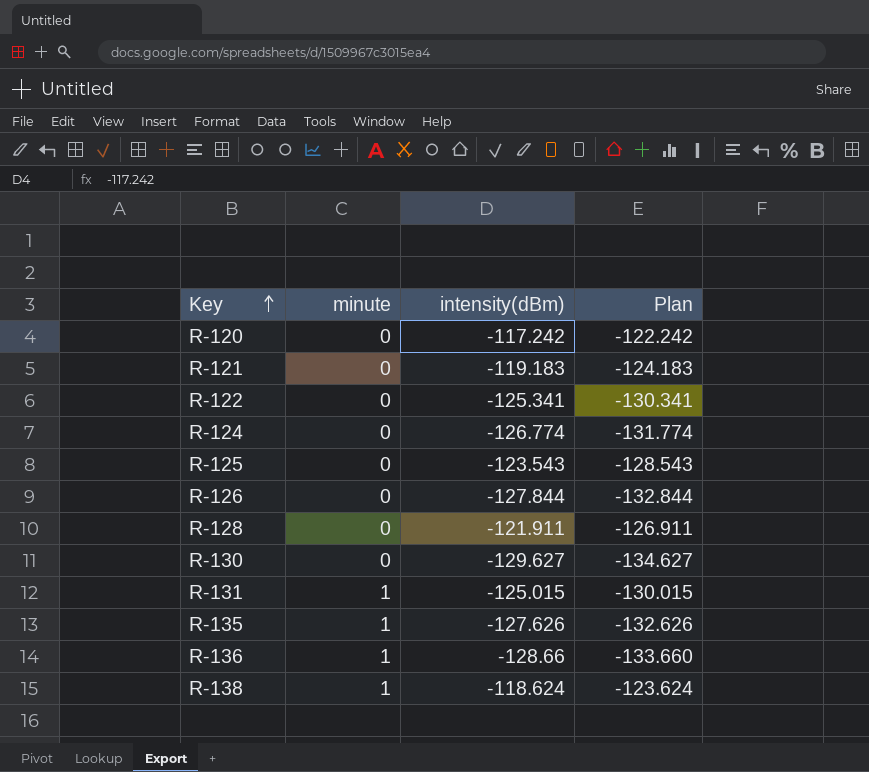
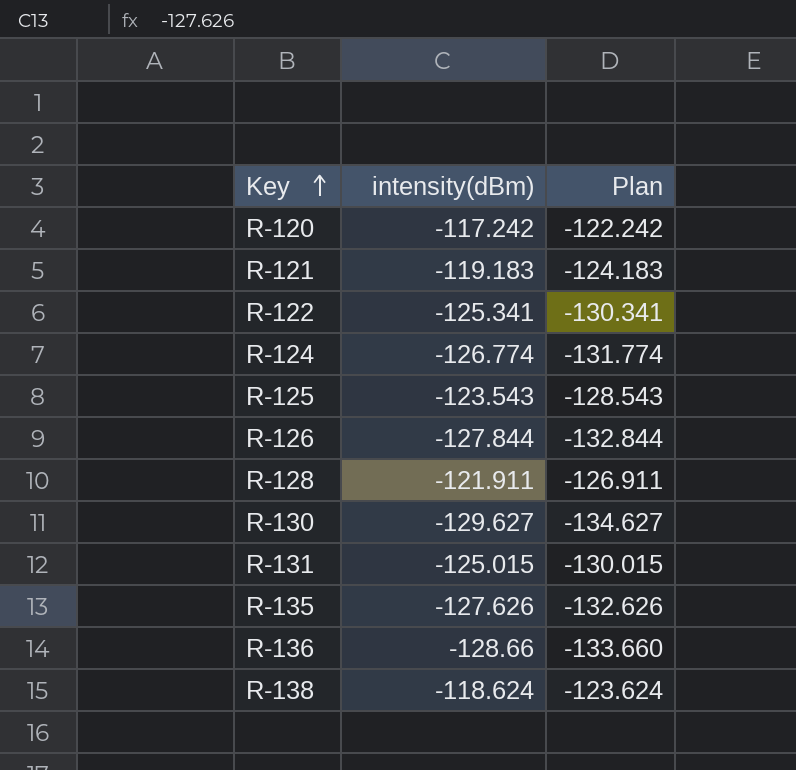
column minute | position: 2 -> none

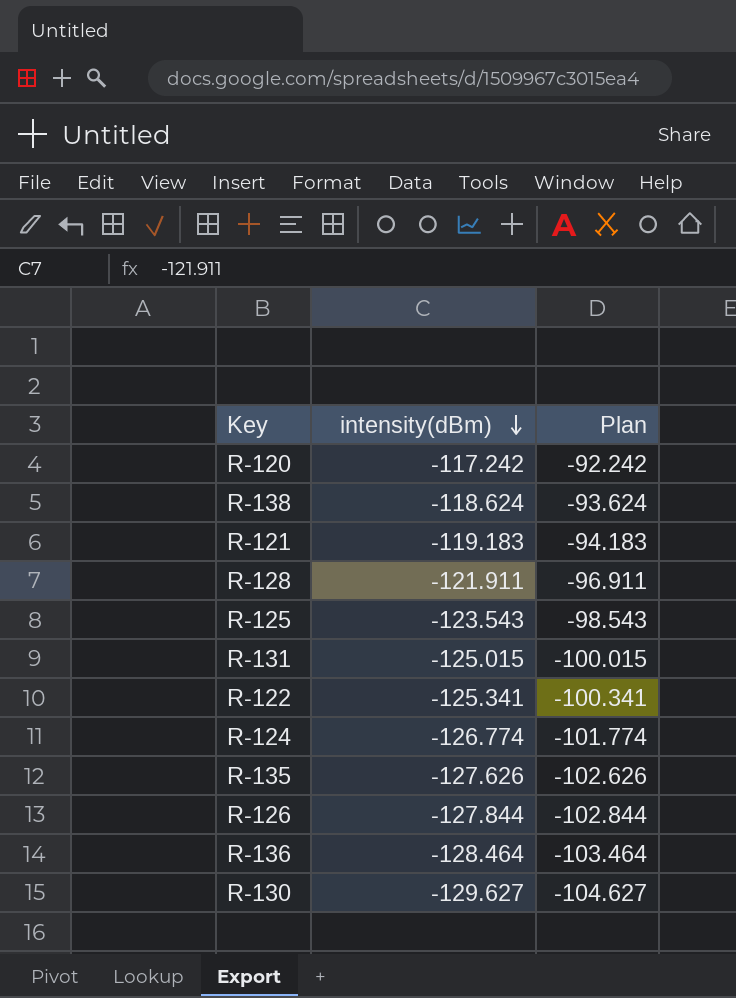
row order: Key ascending -> intensity(dBm) descending
column Plan | formula: [intensity(dBm)] - 5 -> [intensity(dBm)] + 25
R-136 | intensity(dBm): -128.66 -> -128.464

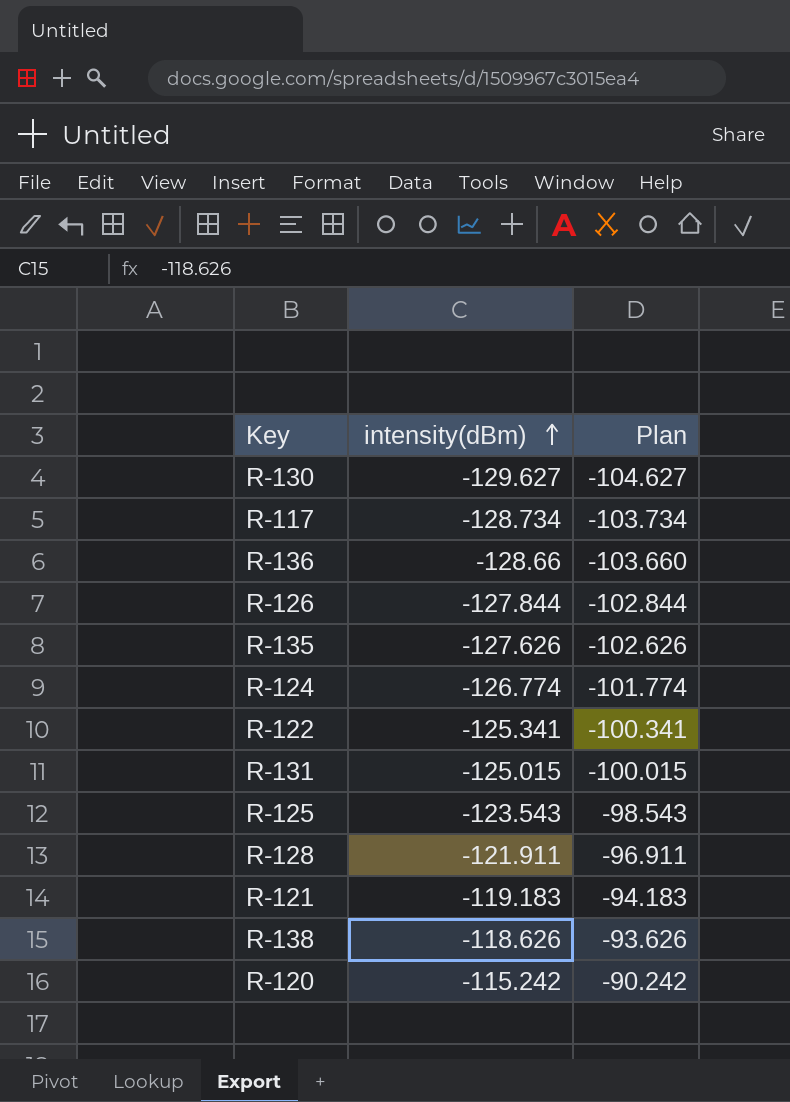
row order: intensity(dBm) descending -> intensity(dBm) ascending
row R-117: none -> -128.734 | -103.734
R-136 | intensity(dBm): -128.464 -> -128.66
R-136 | Plan: -103.464 -> -103.660
R-138 | intensity(dBm): -118.624 -> -118.626
R-138 | Plan: -93.624 -> -93.626
R-120 | intensity(dBm): -117.242 -> -115.242
R-120 | Plan: -92.242 -> -90.242

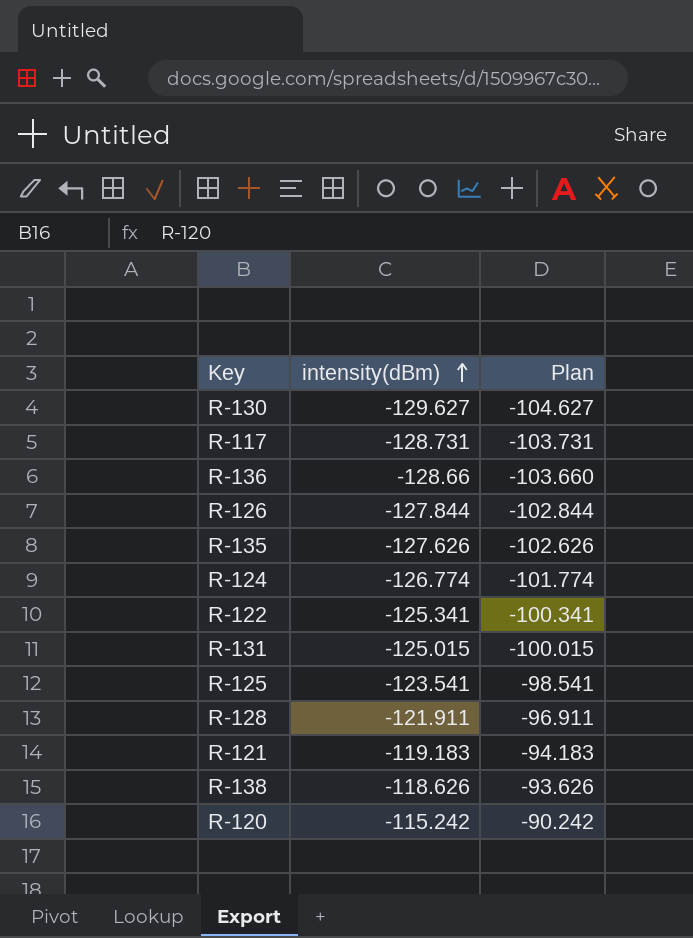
R-117 | intensity(dBm): -128.734 -> -128.731
R-117 | Plan: -103.734 -> -103.731
R-125 | intensity(dBm): -123.543 -> -123.541
R-125 | Plan: -98.543 -> -98.541

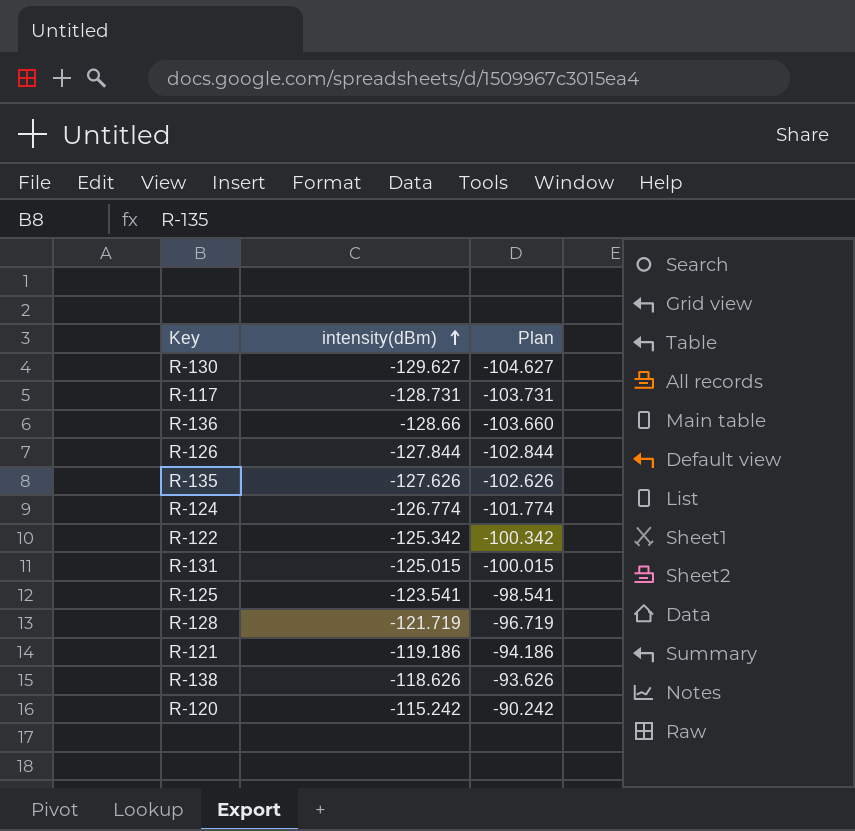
R-122 | intensity(dBm): -125.341 -> -125.342
R-122 | Plan: -100.341 -> -100.342
R-128 | intensity(dBm): -121.911 -> -121.719
R-128 | Plan: -96.911 -> -96.719
R-121 | intensity(dBm): -119.183 -> -119.186
R-121 | Plan: -94.183 -> -94.186

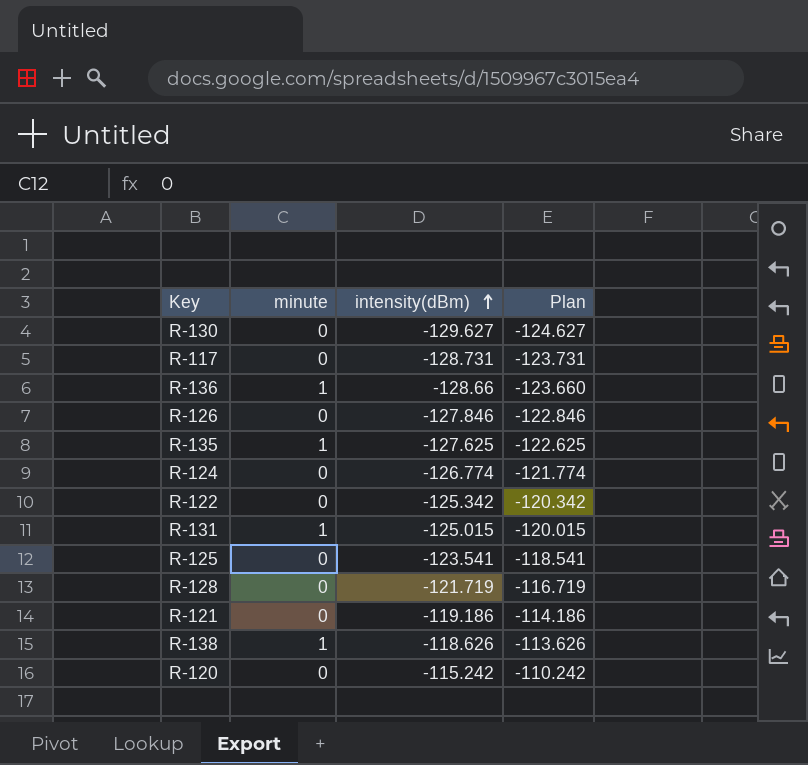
column minute | position: none -> 2
column Plan | formula: [intensity(dBm)] + 25 -> [intensity(dBm)] + 5
R-126 | intensity(dBm): -127.844 -> -127.846
R-135 | intensity(dBm): -127.626 -> -127.625

